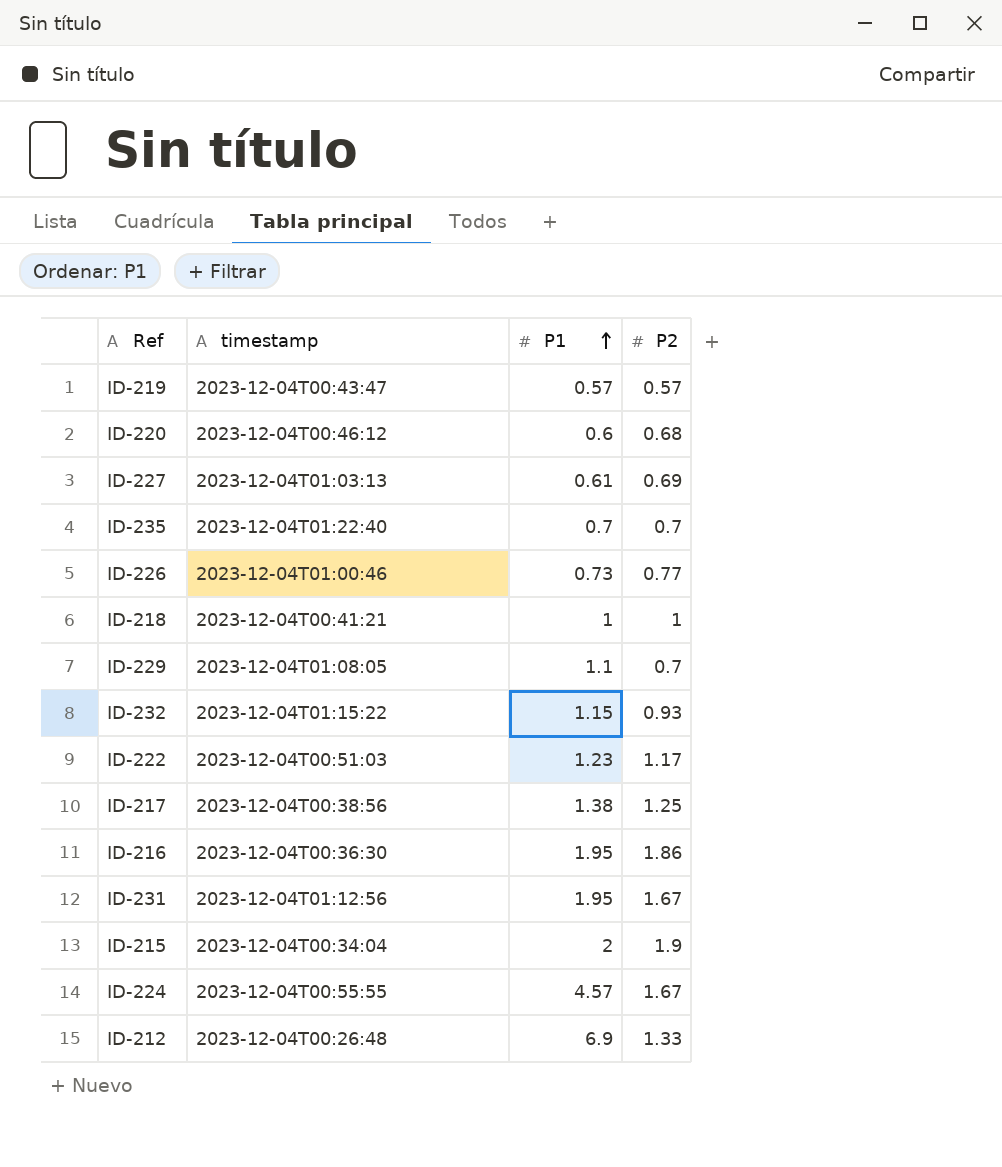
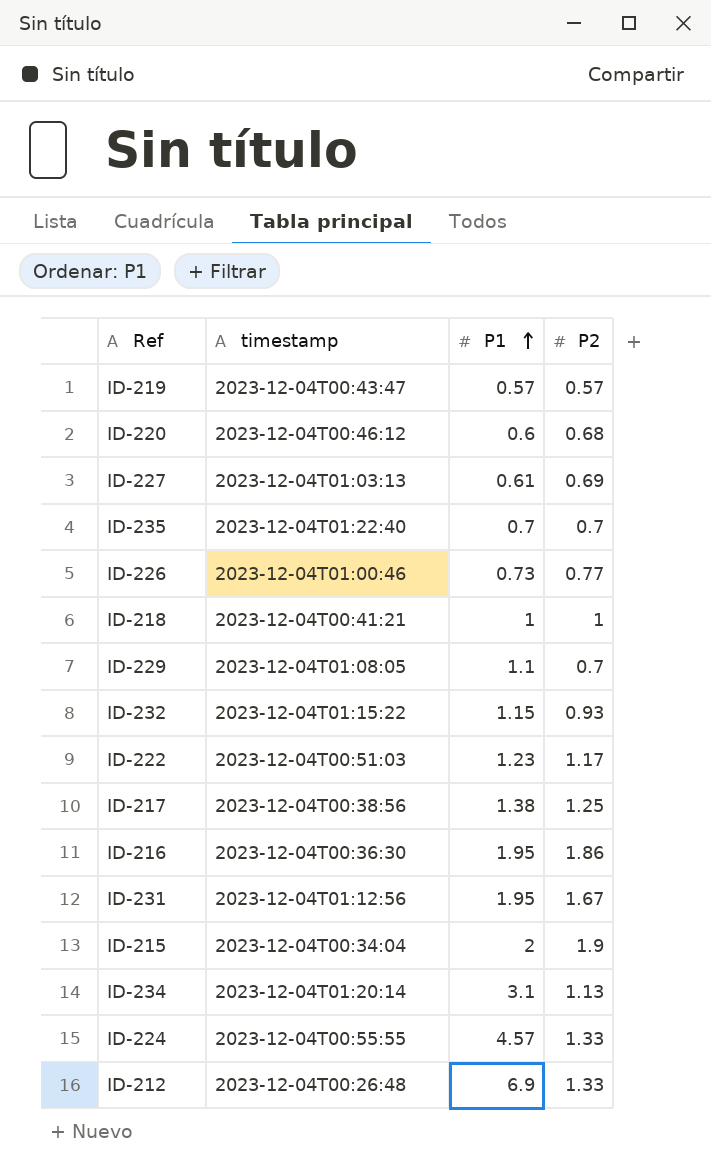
row ID-234: none -> 2023-12-04T01:20:14 | 3.1 | 1.13
ID-224 | P2: 1.67 -> 1.33

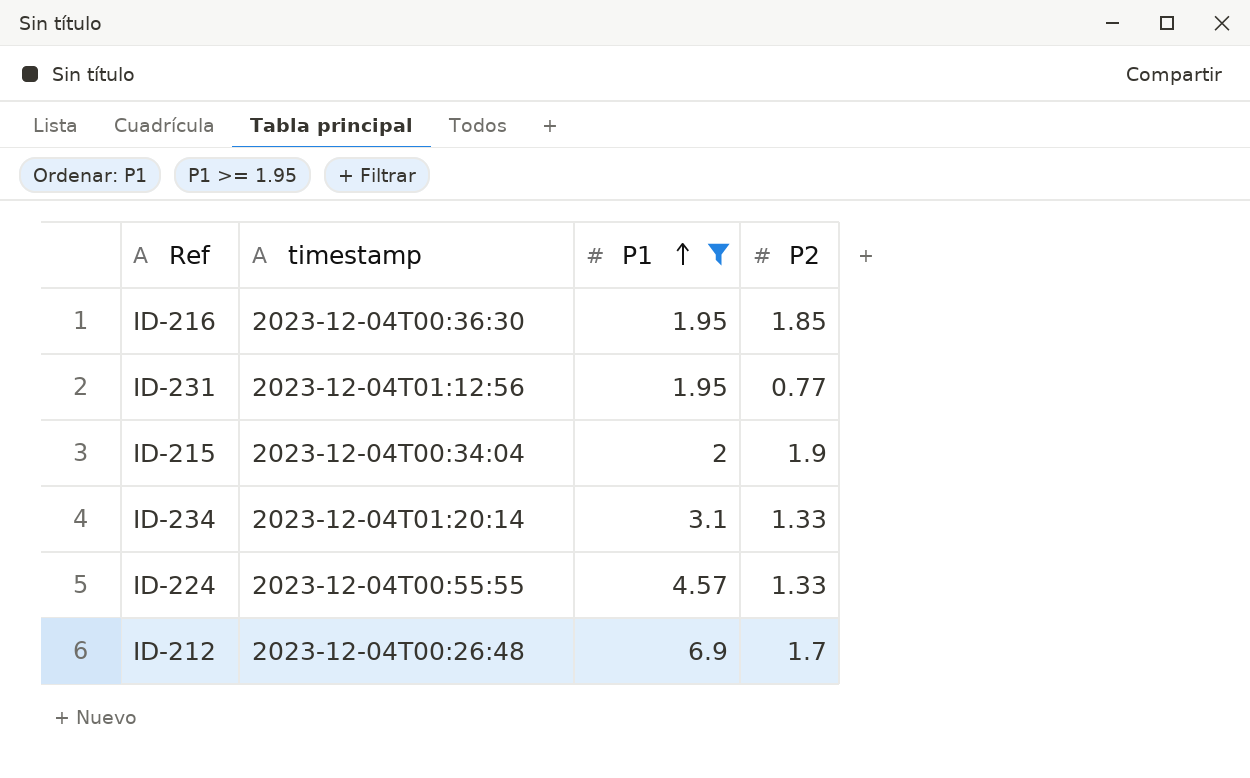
filter: none -> P1 >= 1.95
ID-216 | P2: 1.86 -> 1.85
ID-231 | P2: 1.67 -> 0.77
ID-234 | P2: 1.13 -> 1.33
ID-212 | P2: 1.33 -> 1.7

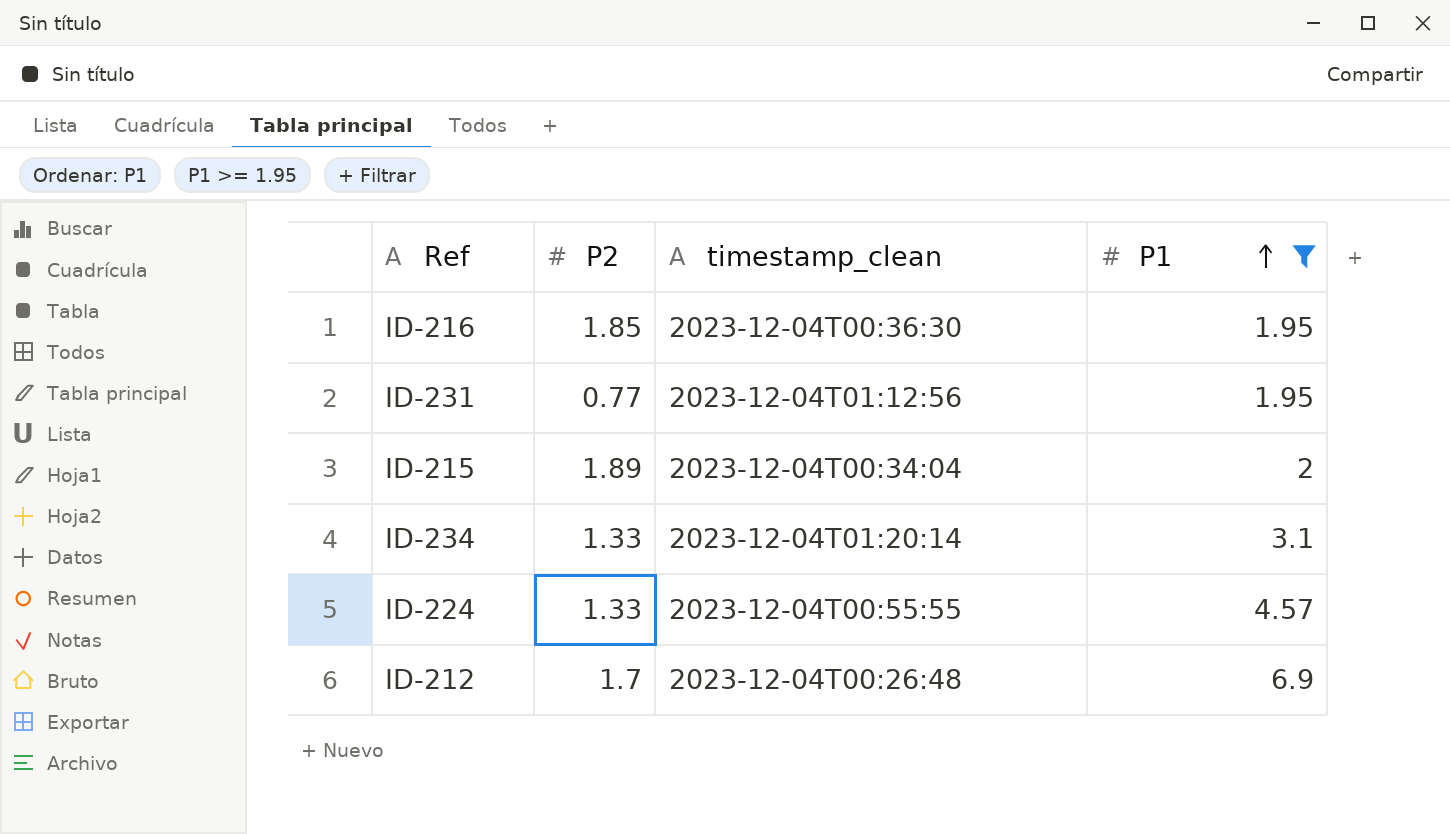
column P2 | position: 4 -> 2
column name: timestamp -> timestamp_clean
ID-215 | P2: 1.9 -> 1.89

